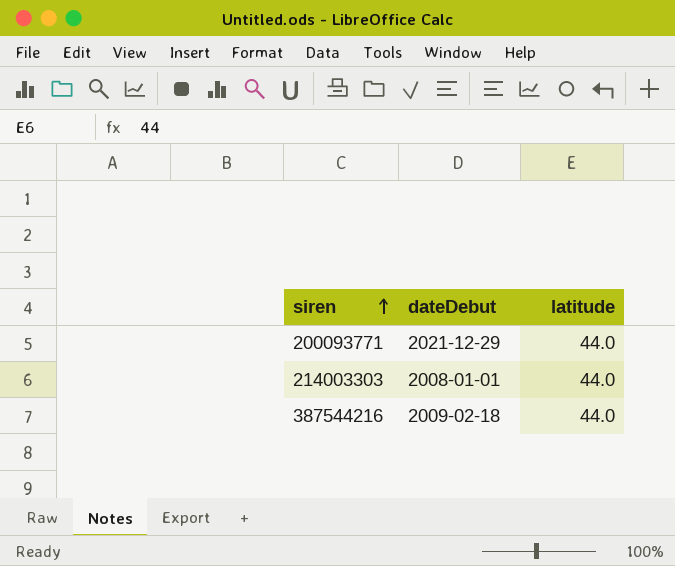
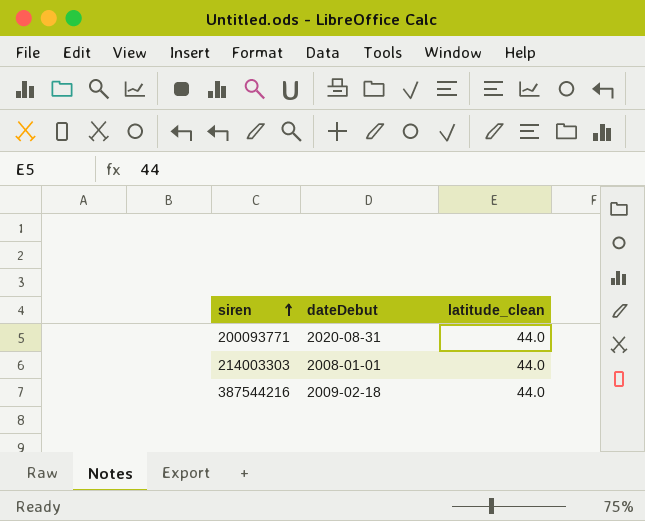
column name: latitude -> latitude_clean
200093771 | dateDebut: 2021-12-29 -> 2020-08-31

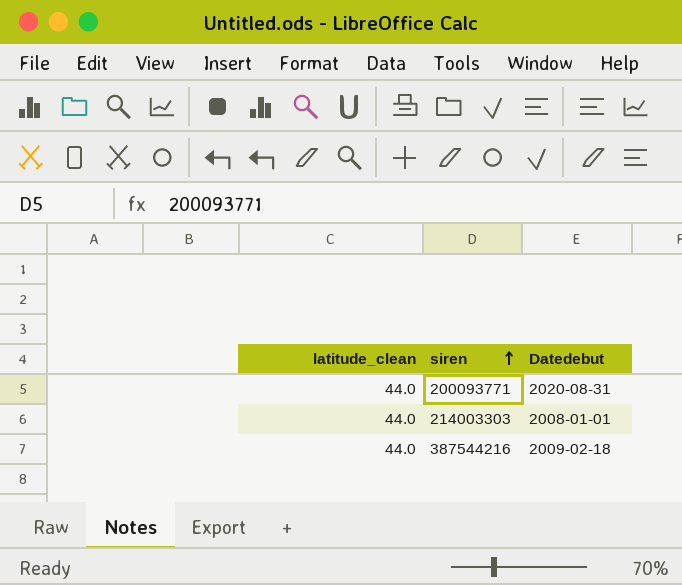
column latitude_clean | position: 3 -> 1
column name: dateDebut -> Datedebut

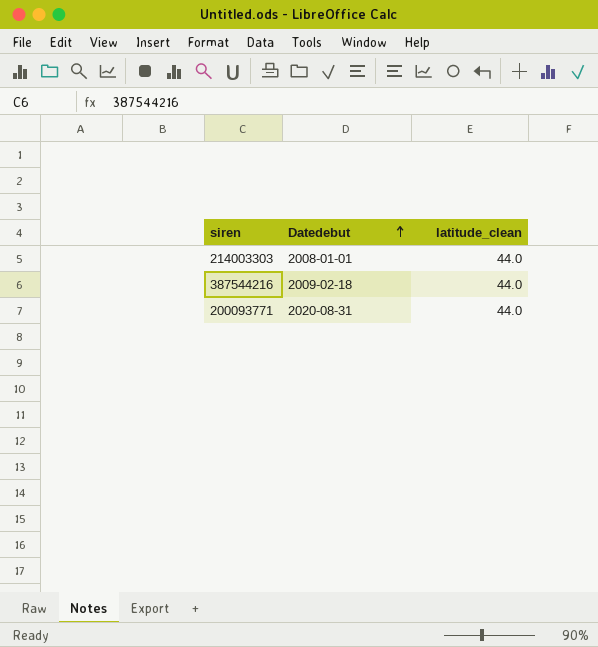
row order: siren ascending -> Datedebut ascending
column latitude_clean | position: 1 -> 3

